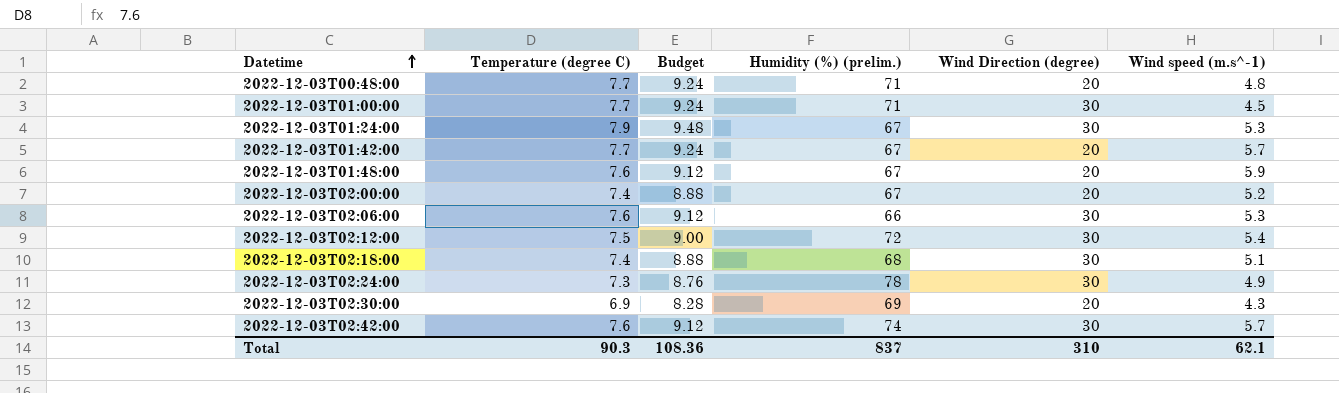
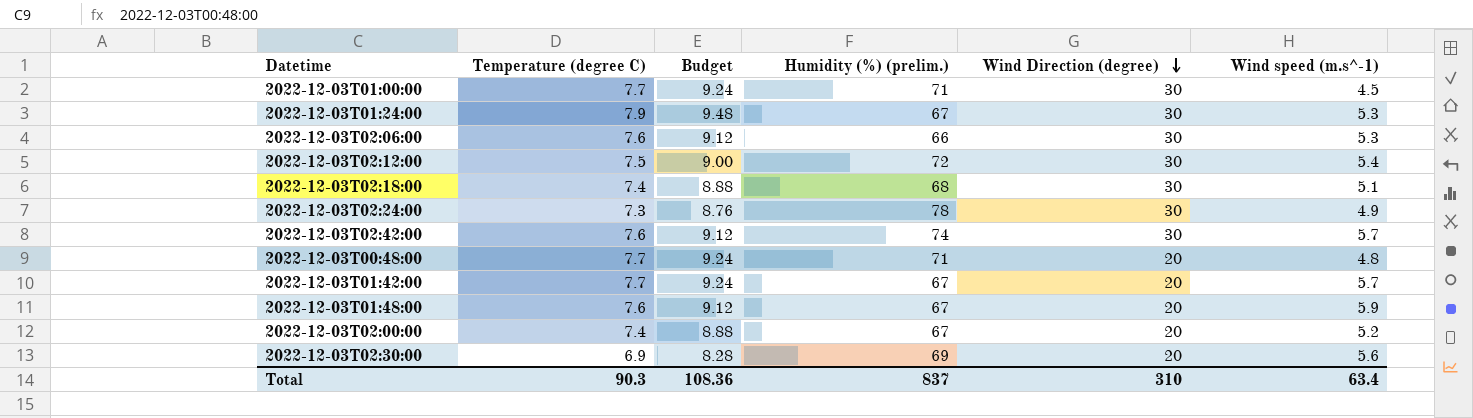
row order: Datetime ascending -> Wind Direction (degree) descending
2022-12-03T02:30:00 | Wind speed (m.s^-1): 4.3 -> 5.6
Total | Wind speed (m.s^-1): 62.1 -> 63.4

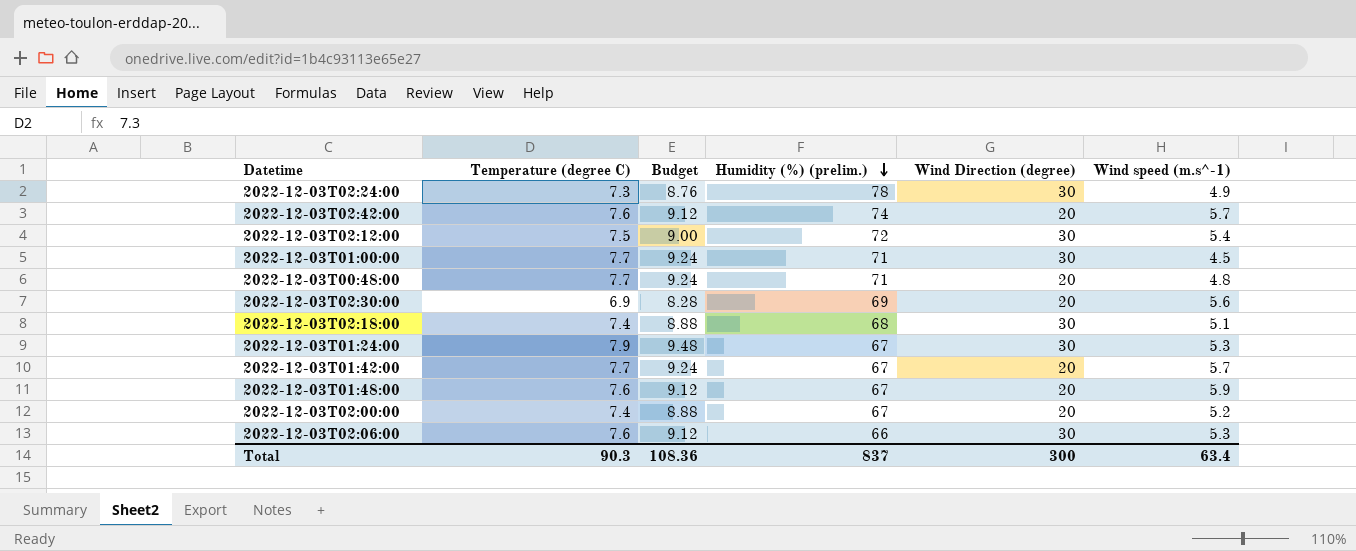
row order: Wind Direction (degree) descending -> Humidity (%) (prelim.) descending
2022-12-03T02:42:00 | Wind Direction (degree): 30 -> 20
Total | Wind Direction (degree): 310 -> 300

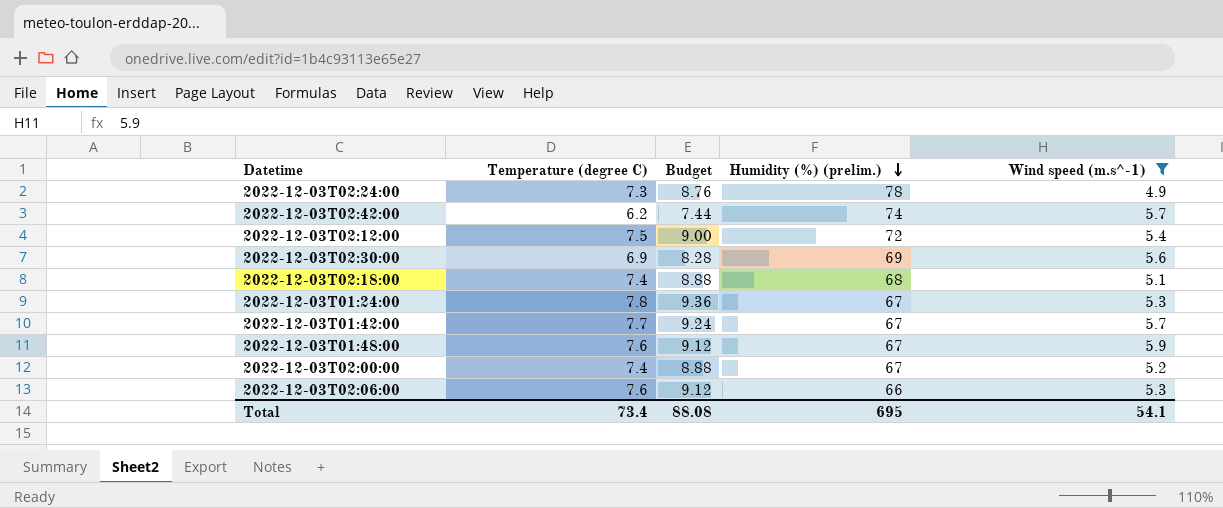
filter: none -> Wind speed (m.s^-1) >= 4.9
column Wind Direction (degree) | position: 5 -> none
2022-12-03T02:42:00 | Temperature (degree C): 7.6 -> 6.2
2022-12-03T02:42:00 | Budget: 9.12 -> 7.44
2022-12-03T01:24:00 | Temperature (degree C): 7.9 -> 7.8
2022-12-03T01:24:00 | Budget: 9.48 -> 9.36
Total | Temperature (degree C): 90.3 -> 73.4
Total | Budget: 108.36 -> 88.08
Total | Humidity (%) (prelim.): 837 -> 695
Total | Wind speed (m.s^-1): 63.4 -> 54.1

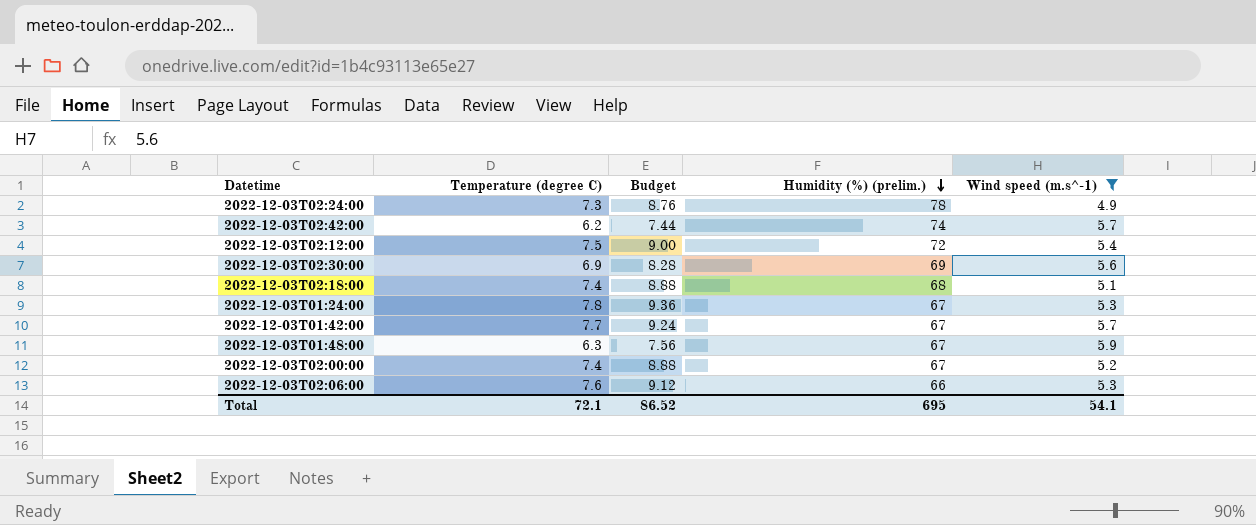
2022-12-03T01:48:00 | Temperature (degree C): 7.6 -> 6.3
2022-12-03T01:48:00 | Budget: 9.12 -> 7.56
Total | Temperature (degree C): 73.4 -> 72.1
Total | Budget: 88.08 -> 86.52

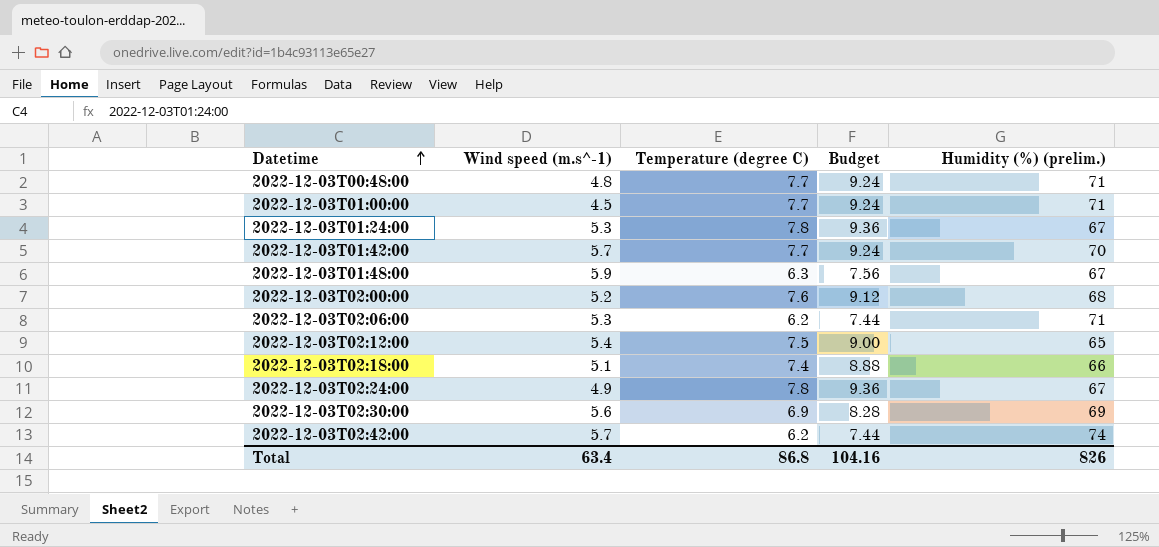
filter: Wind speed (m.s^-1) >= 4.9 -> none
row order: Humidity (%) (prelim.) descending -> Datetime ascending
column Wind speed (m.s^-1) | position: 5 -> 2
2022-12-03T01:42:00 | Humidity (%) (prelim.): 67 -> 70
2022-12-03T02:00:00 | Temperature (degree C): 7.4 -> 7.6
2022-12-03T02:00:00 | Budget: 8.88 -> 9.12
2022-12-03T02:00:00 | Humidity (%) (prelim.): 67 -> 68
2022-12-03T02:06:00 | Temperature (degree C): 7.6 -> 6.2
2022-12-03T02:06:00 | Budget: 9.12 -> 7.44
2022-12-03T02:06:00 | Humidity (%) (prelim.): 66 -> 71
2022-12-03T02:12:00 | Humidity (%) (prelim.): 72 -> 65
2022-12-03T02:18:00 | Humidity (%) (prelim.): 68 -> 66
2022-12-03T02:24:00 | Temperature (degree C): 7.3 -> 7.8
2022-12-03T02:24:00 | Budget: 8.76 -> 9.36
2022-12-03T02:24:00 | Humidity (%) (prelim.): 78 -> 67
Total | Wind speed (m.s^-1): 54.1 -> 63.4
Total | Temperature (degree C): 72.1 -> 86.8
Total | Budget: 86.52 -> 104.16
Total | Humidity (%) (prelim.): 695 -> 826

